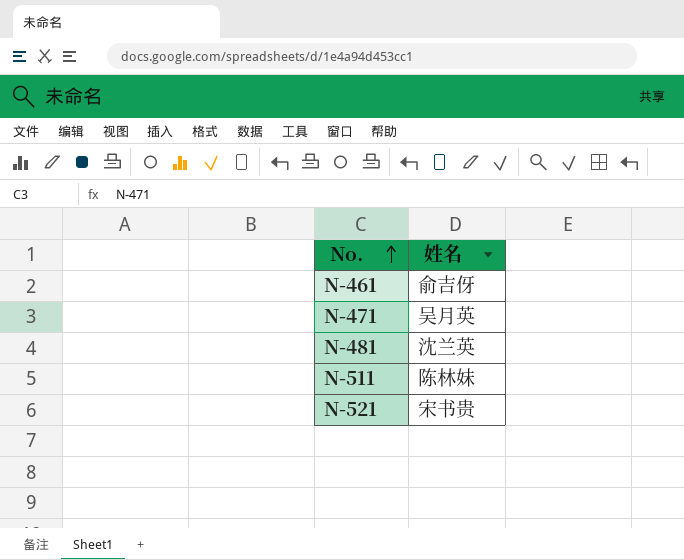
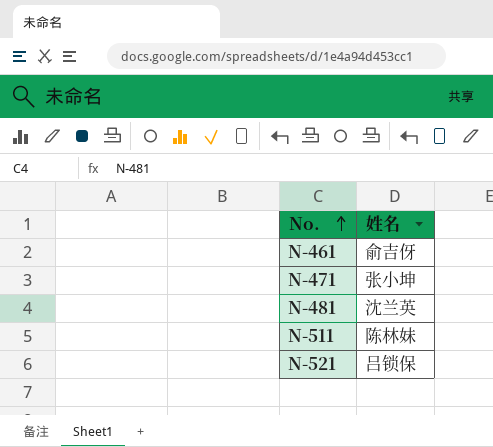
N-471 | 姓名: 吴月英 -> 张小坤
N-521 | 姓名: 宋书贵 -> 吕锁保

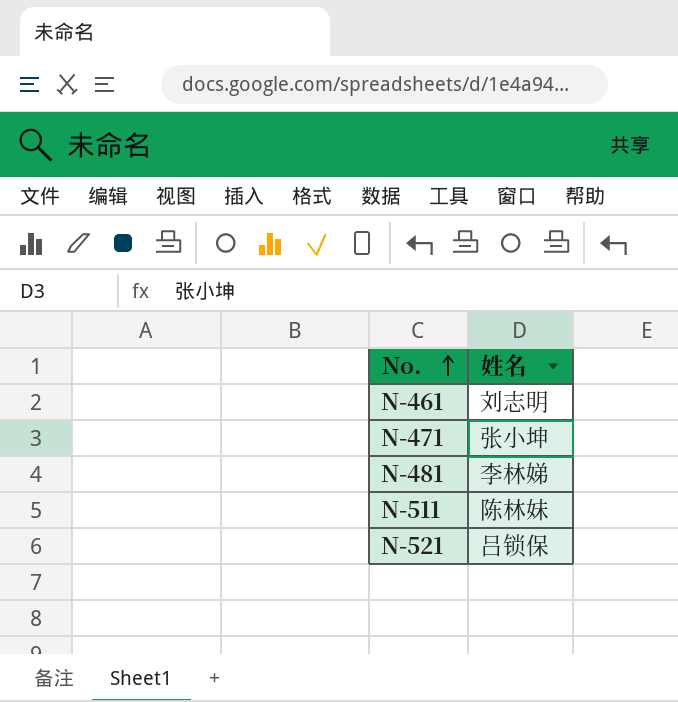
N-461 | 姓名: 俞吉伢 -> 刘志明
N-481 | 姓名: 沈兰英 -> 李林娣

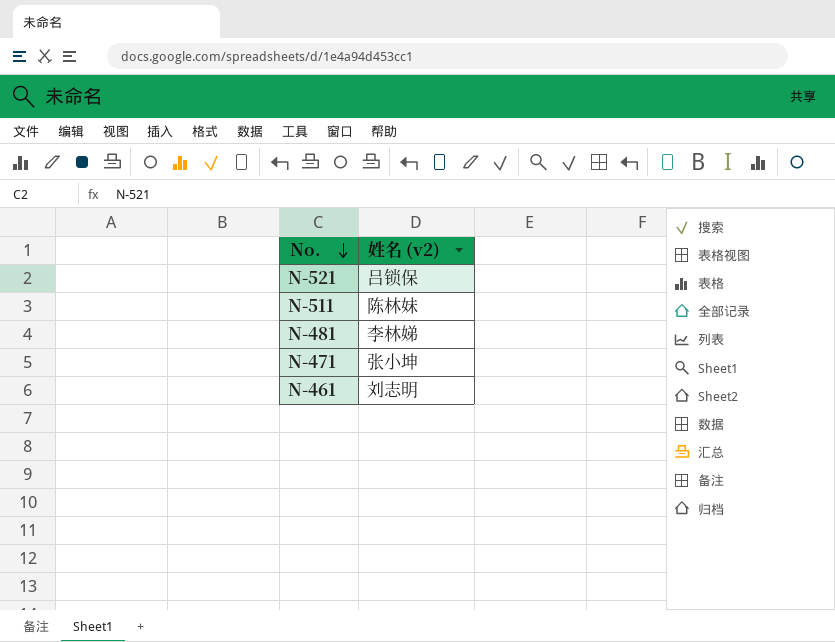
row order: No. ascending -> No. descending
column name: 姓名 -> 姓名 (v2)

